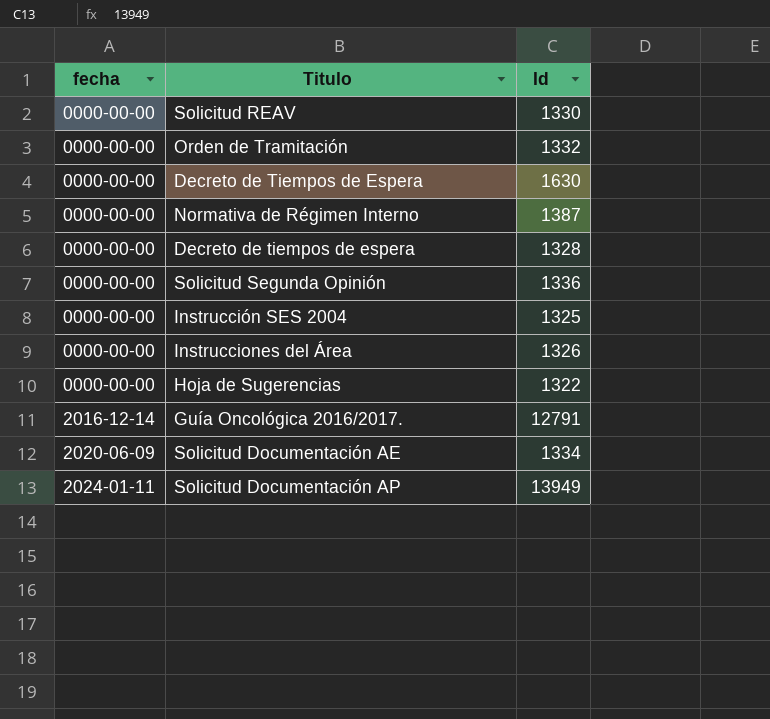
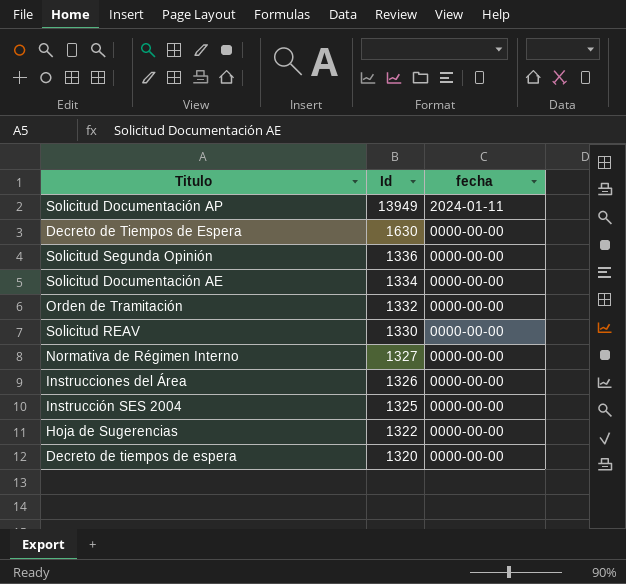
row order: fecha ascending -> Id descending
column fecha | position: 1 -> 3
row Guía Oncológica 2016/2017.: 2016-12-14 | 12791 -> none
Solicitud Documentación AE | fecha: 2020-06-09 -> 0000-00-00
Normativa de Régimen Interno | Id: 1387 -> 1327
Decreto de tiempos de espera | Id: 1328 -> 1320

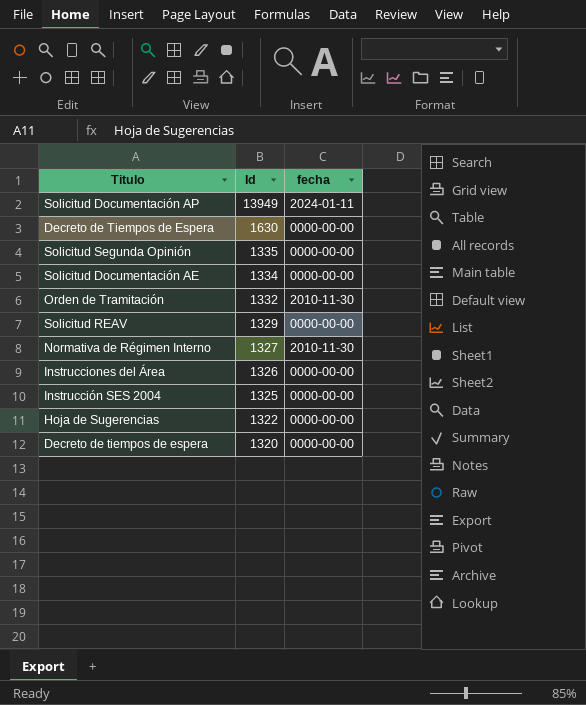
Solicitud Segunda Opinión | Id: 1336 -> 1335
Orden de Tramitación | fecha: 0000-00-00 -> 2010-11-30
Solicitud REAV | Id: 1330 -> 1329
Normativa de Régimen Interno | fecha: 0000-00-00 -> 2010-11-30

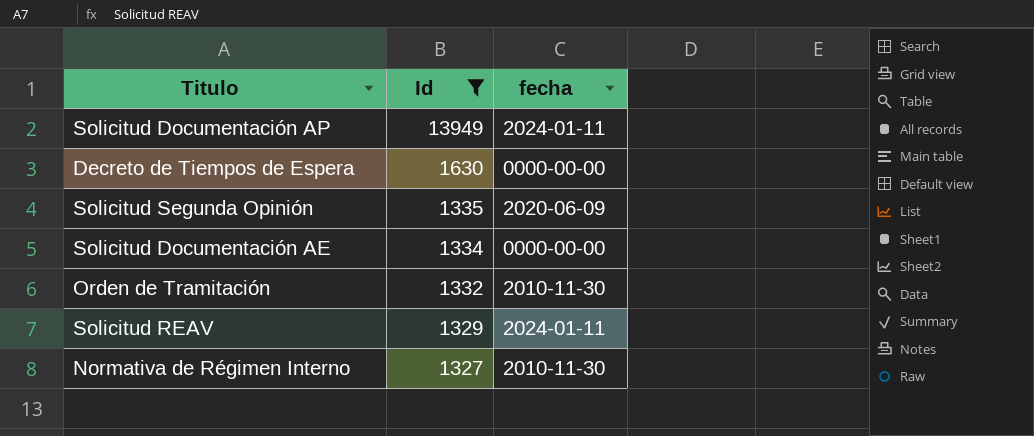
filter: none -> Id >= 1327
Solicitud Segunda Opinión | fecha: 0000-00-00 -> 2020-06-09
Solicitud REAV | fecha: 0000-00-00 -> 2024-01-11

